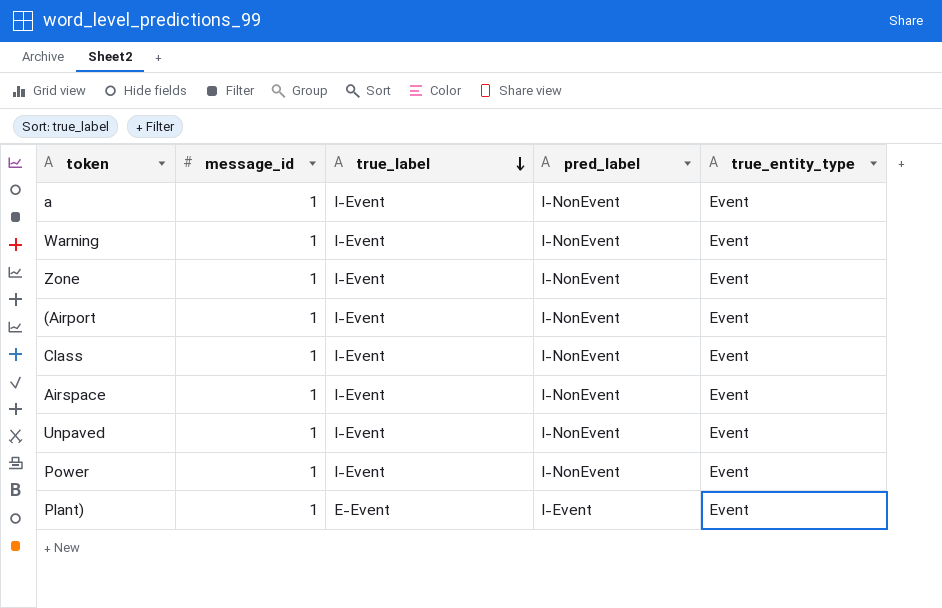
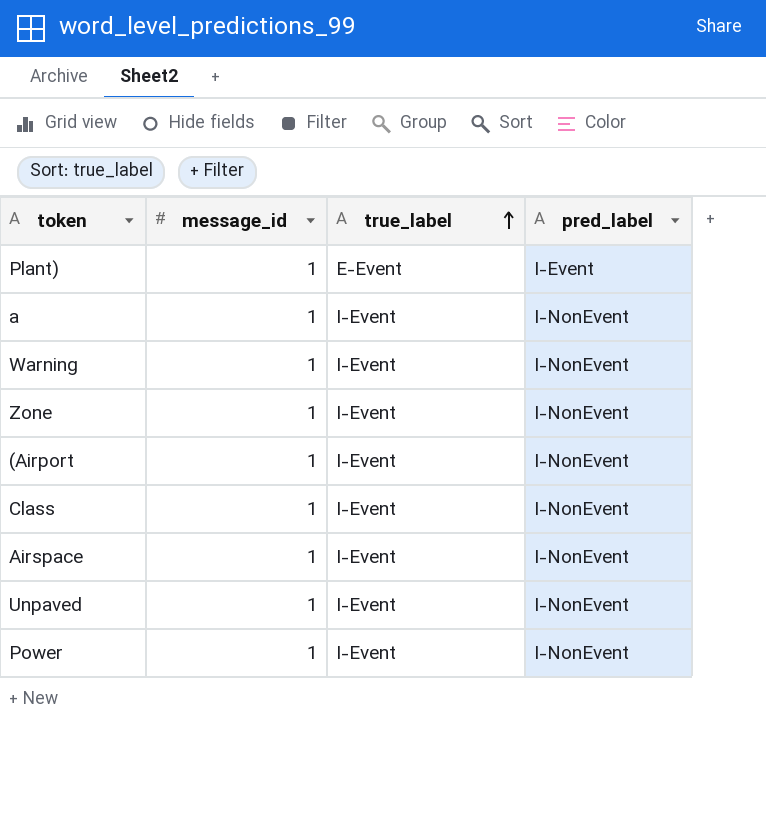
row order: true_label descending -> true_label ascending
column true_entity_type | position: 5 -> none

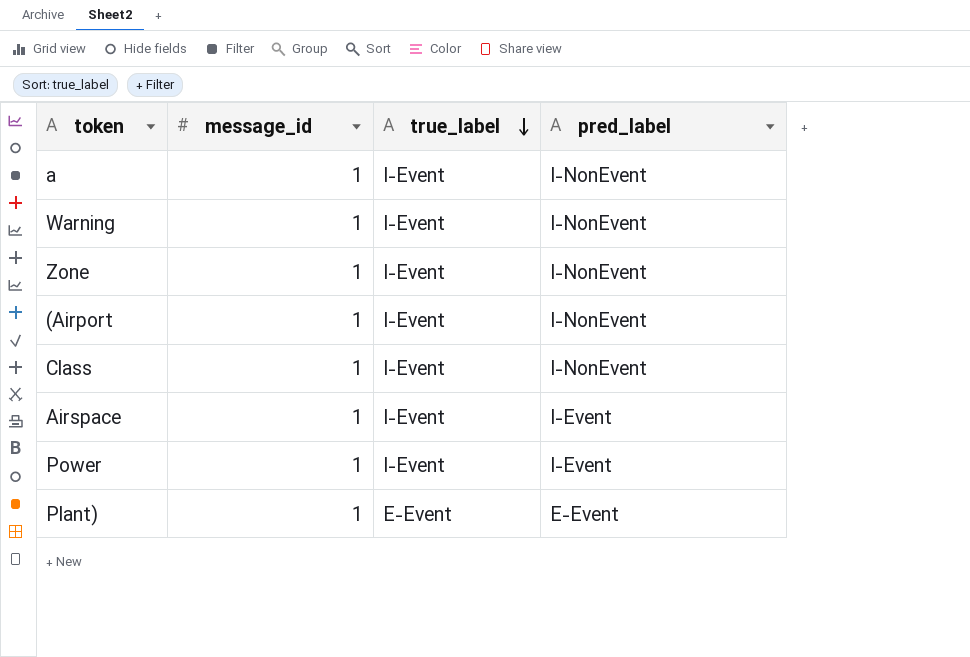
row order: true_label ascending -> true_label descending
row Unpaved: 1 | I-Event | I-NonEvent -> none
Airspace | pred_label: I-NonEvent -> I-Event
Power | pred_label: I-NonEvent -> I-Event
Plant) | pred_label: I-Event -> E-Event

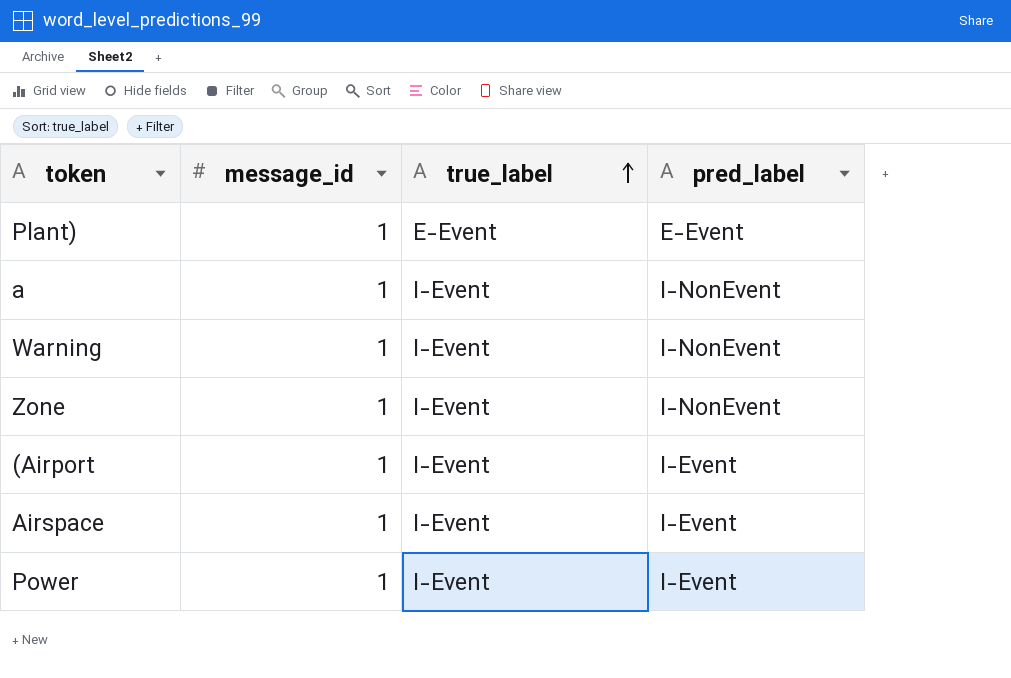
row order: true_label descending -> true_label ascending
row Class: 1 | I-Event | I-NonEvent -> none
(Airport | pred_label: I-NonEvent -> I-Event

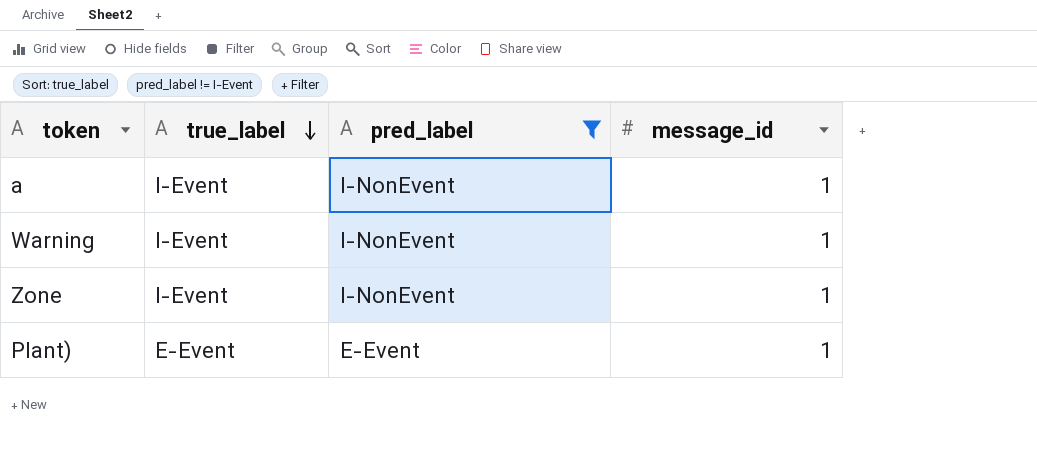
filter: none -> pred_label != I-Event
row order: true_label ascending -> true_label descending
column message_id | position: 2 -> 4

